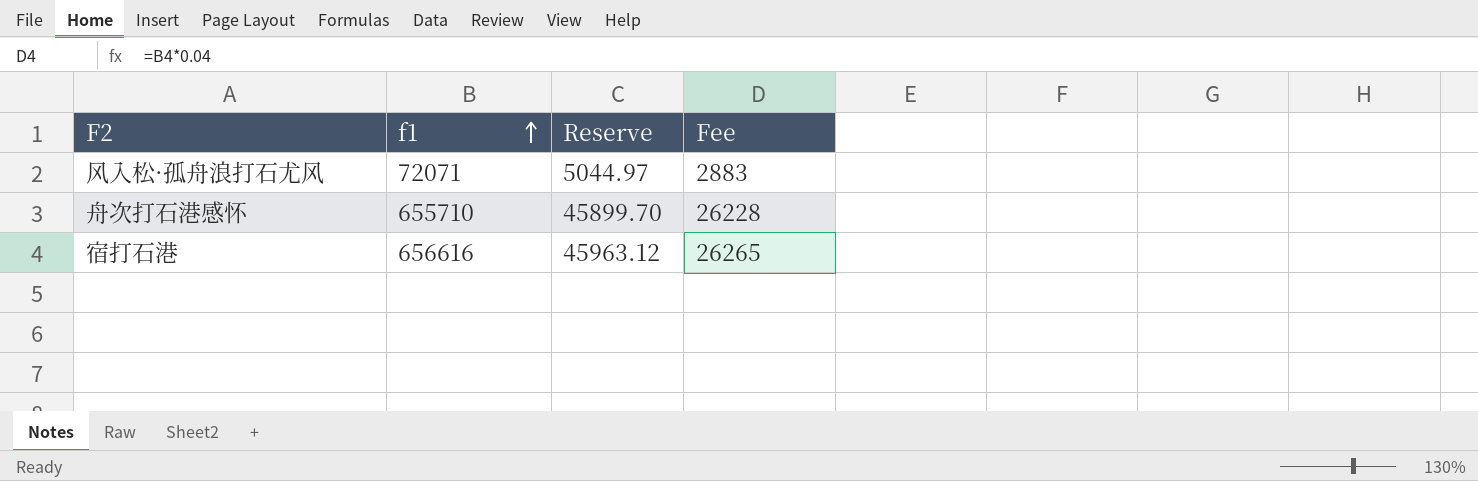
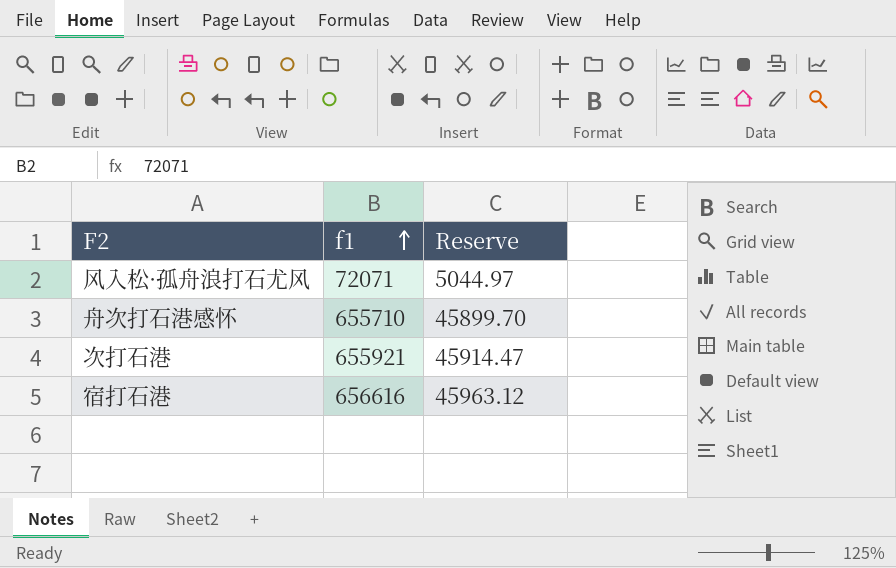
column Fee | formula: [f1] * 0.04 -> none
row 次打石港: none -> 655921 | 45914.47

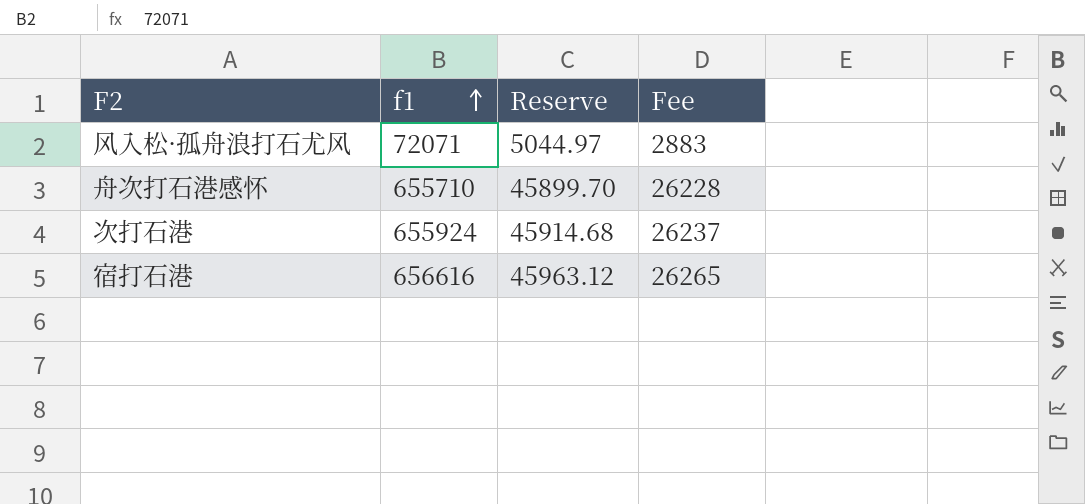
column Fee | formula: none -> [f1] * 0.04
次打石港 | f1: 655921 -> 655924
次打石港 | Reserve: 45914.47 -> 45914.68

